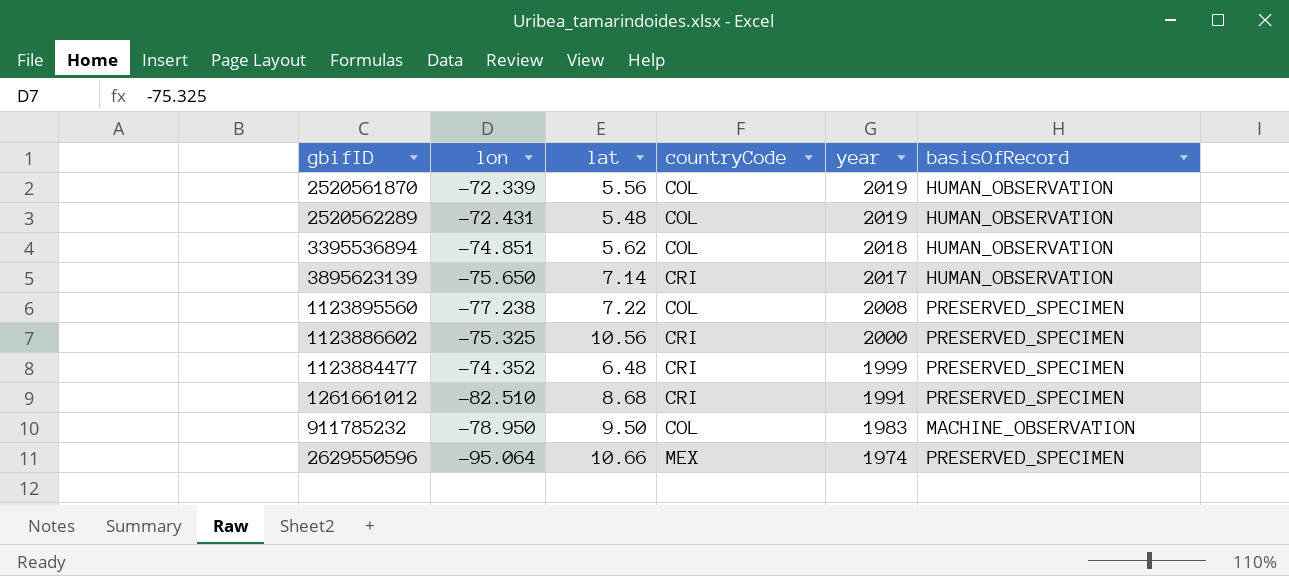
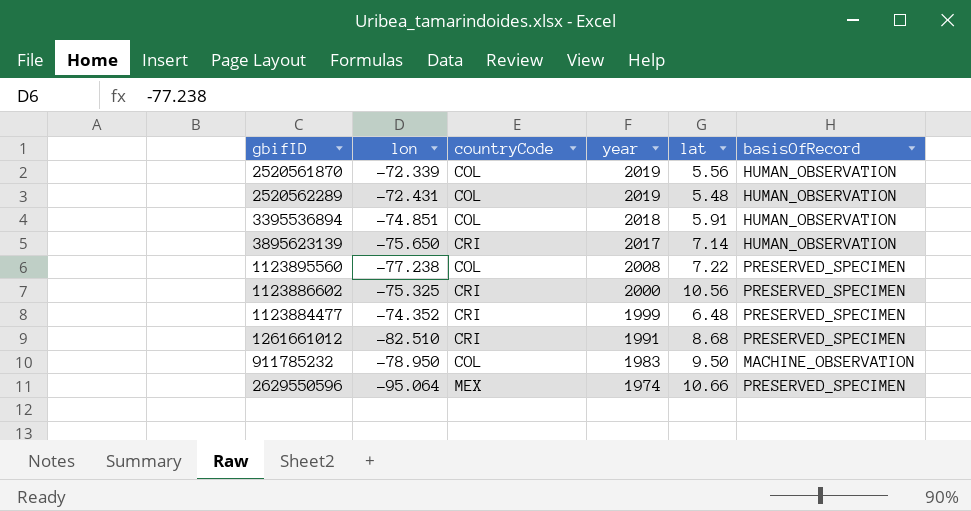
column lat | position: 3 -> 5
3395536894 | lat: 5.62 -> 5.91

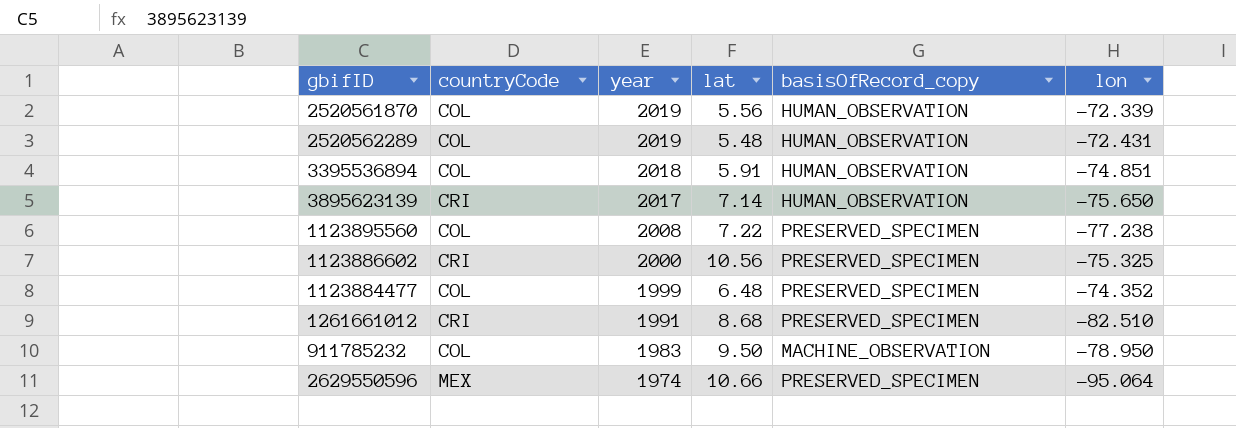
column name: basisOfRecord -> basisOfRecord_copy
column lon | position: 2 -> 6
1123884477 | countryCode: CRI -> COL

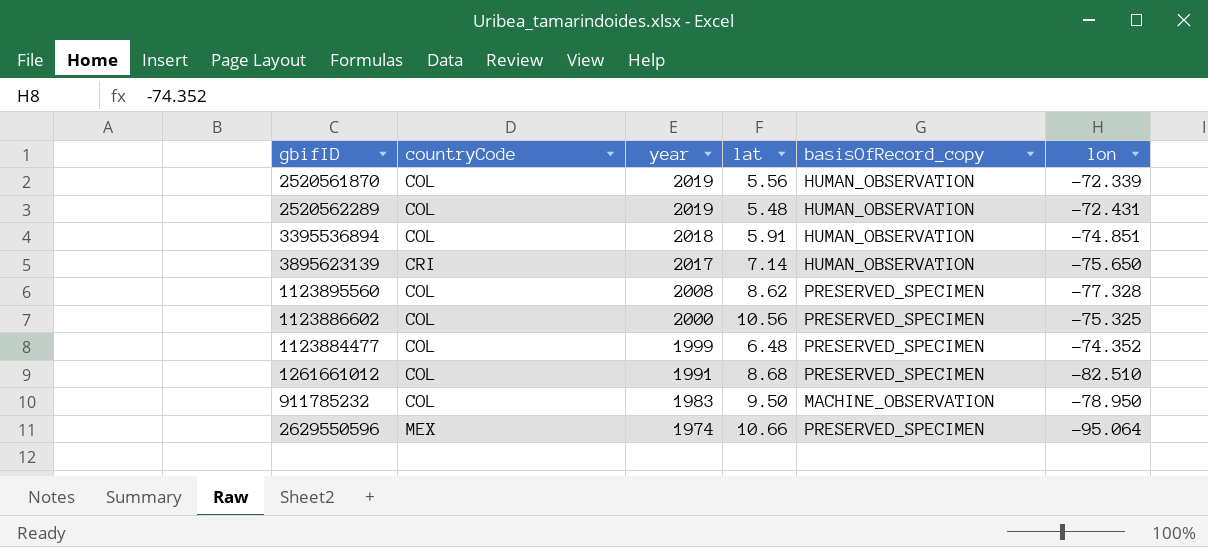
1123895560 | lat: 7.22 -> 8.62
1123895560 | lon: -77.238 -> -77.328
1123886602 | countryCode: CRI -> COL
1261661012 | countryCode: CRI -> COL

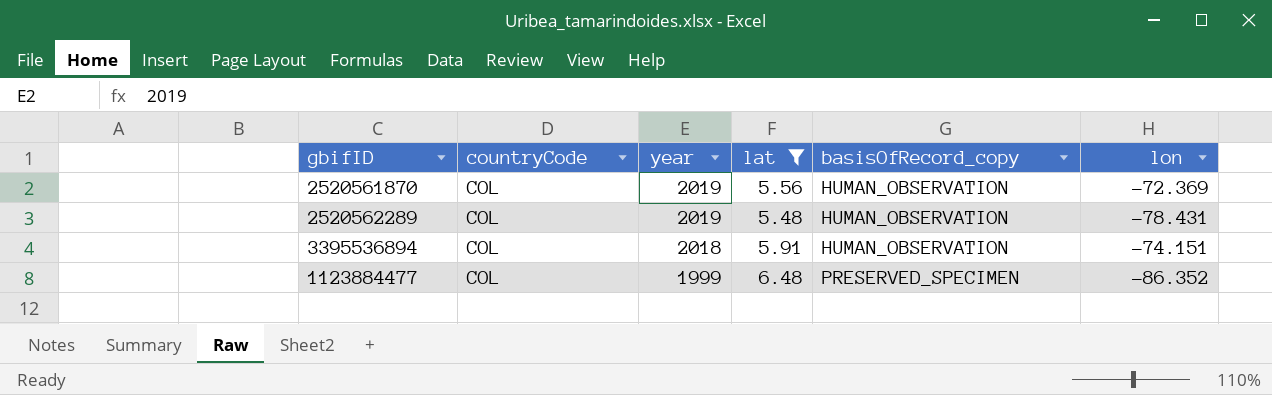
filter: none -> lat <= 6.48
2520561870 | lon: -72.339 -> -72.369
2520562289 | lon: -72.431 -> -78.431
3395536894 | lon: -74.851 -> -74.151
1123884477 | lon: -74.352 -> -86.352

